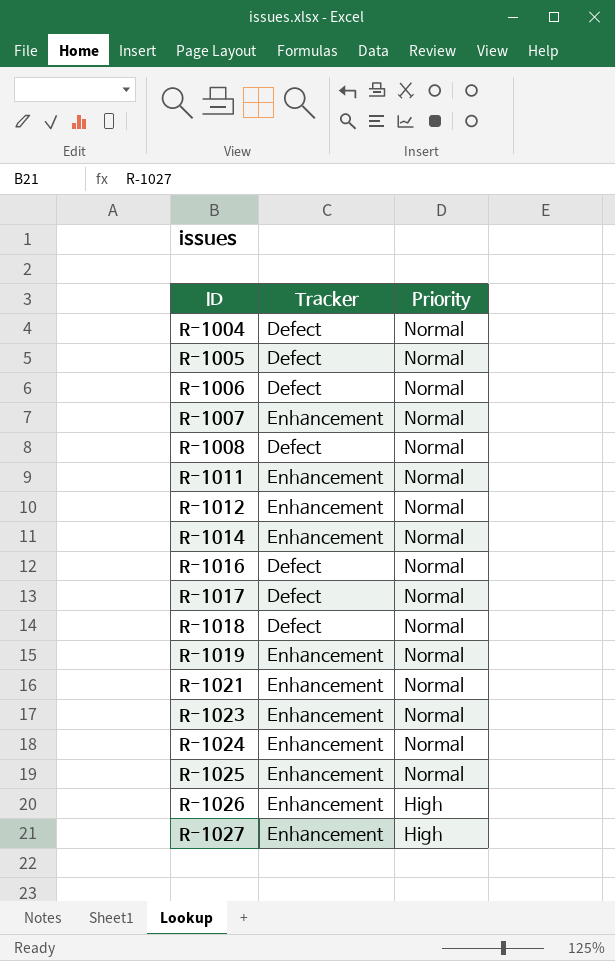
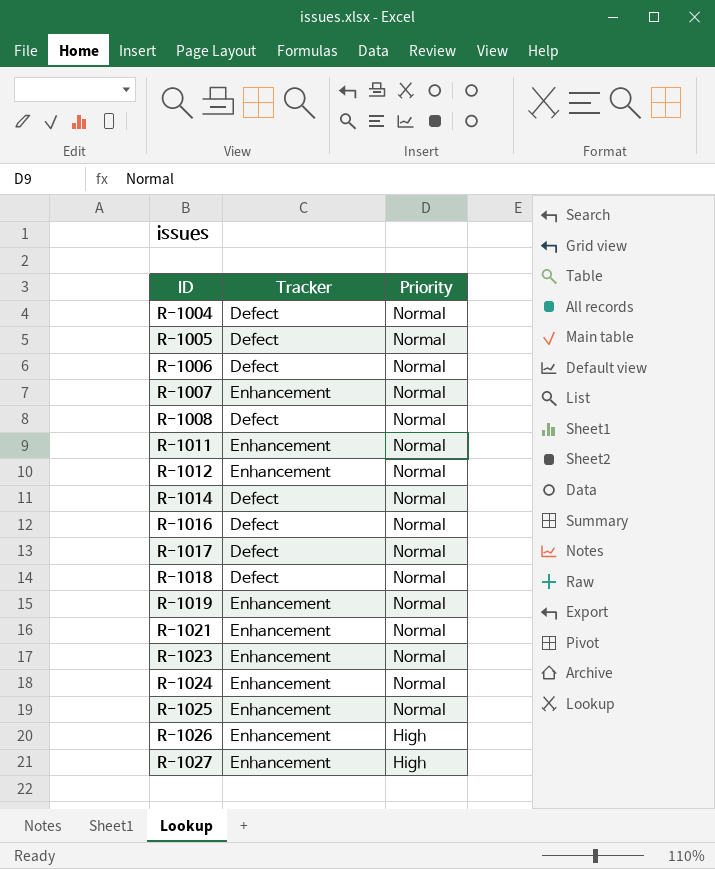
R-1014 | Tracker: Enhancement -> Defect

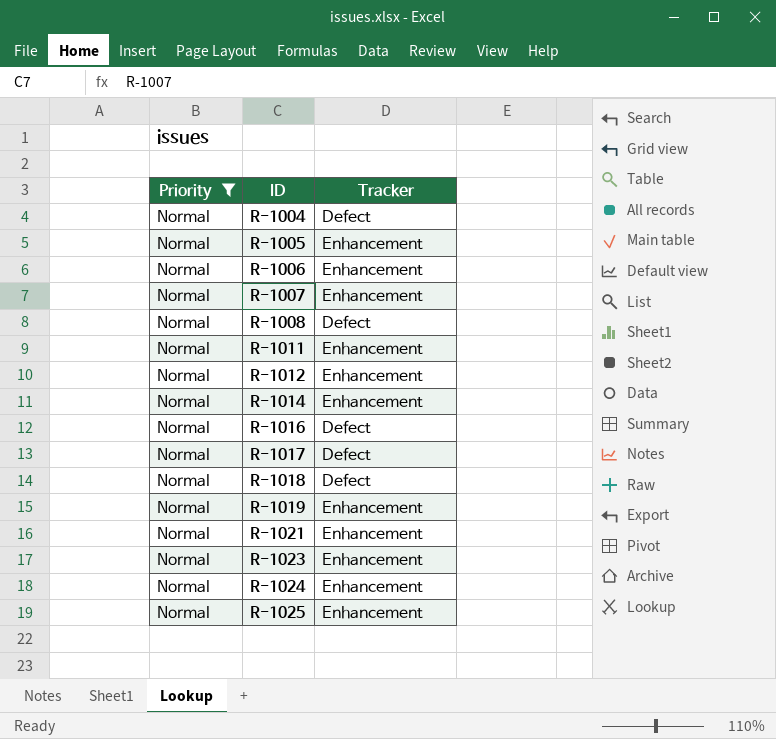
filter: none -> Priority = Normal
column Priority | position: 3 -> 1
R-1005 | Tracker: Defect -> Enhancement
R-1006 | Tracker: Defect -> Enhancement
R-1014 | Tracker: Defect -> Enhancement

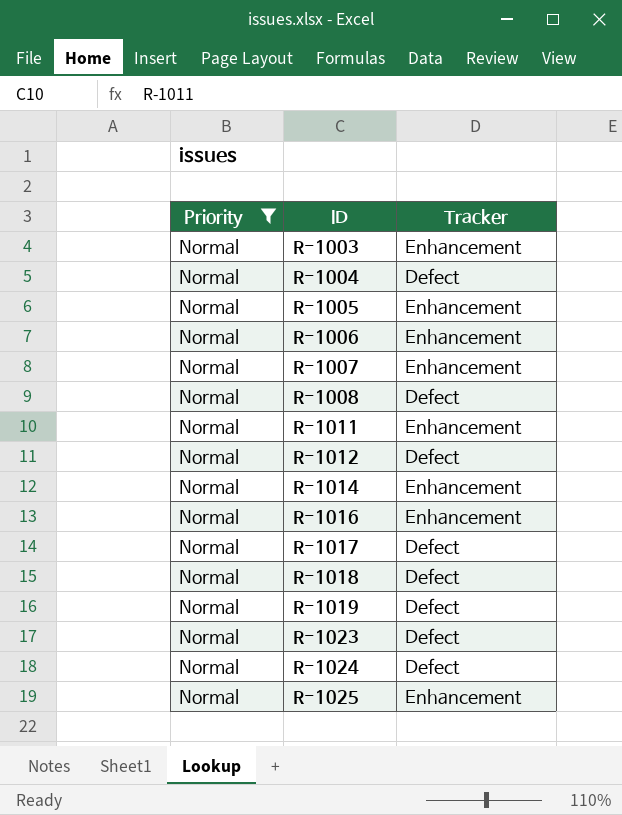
row R-1021: Normal | Enhancement -> none
row R-1003: none -> Normal | Enhancement
R-1012 | Tracker: Enhancement -> Defect
R-1016 | Tracker: Defect -> Enhancement
R-1019 | Tracker: Enhancement -> Defect
R-1023 | Tracker: Enhancement -> Defect
R-1024 | Tracker: Enhancement -> Defect

